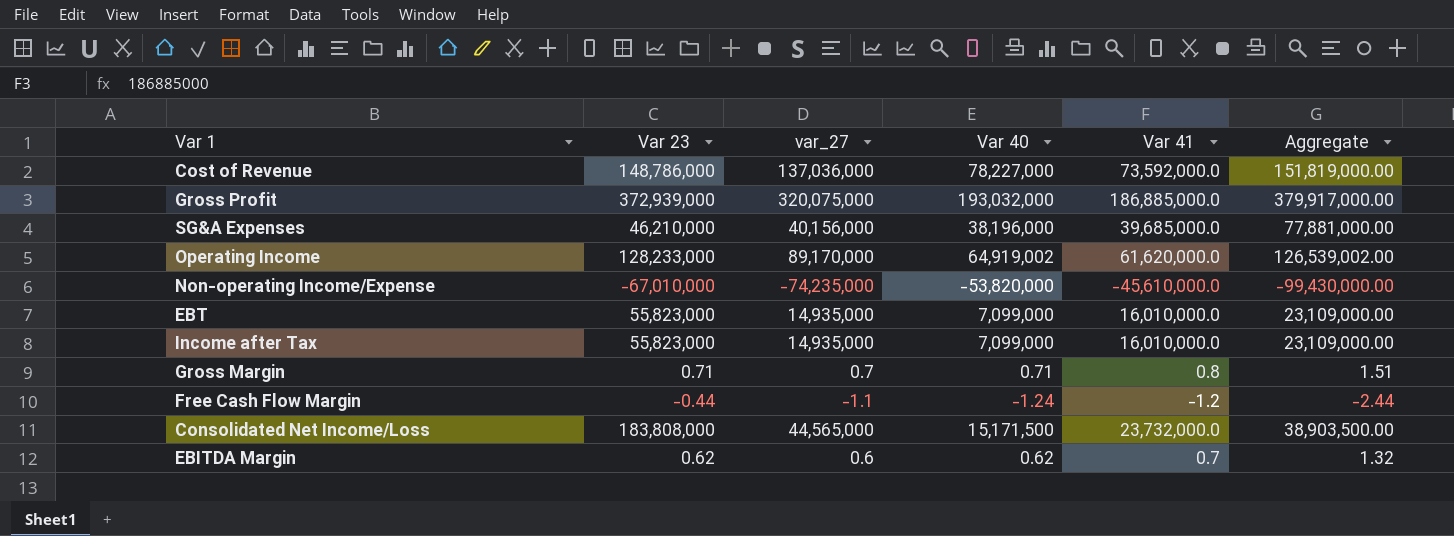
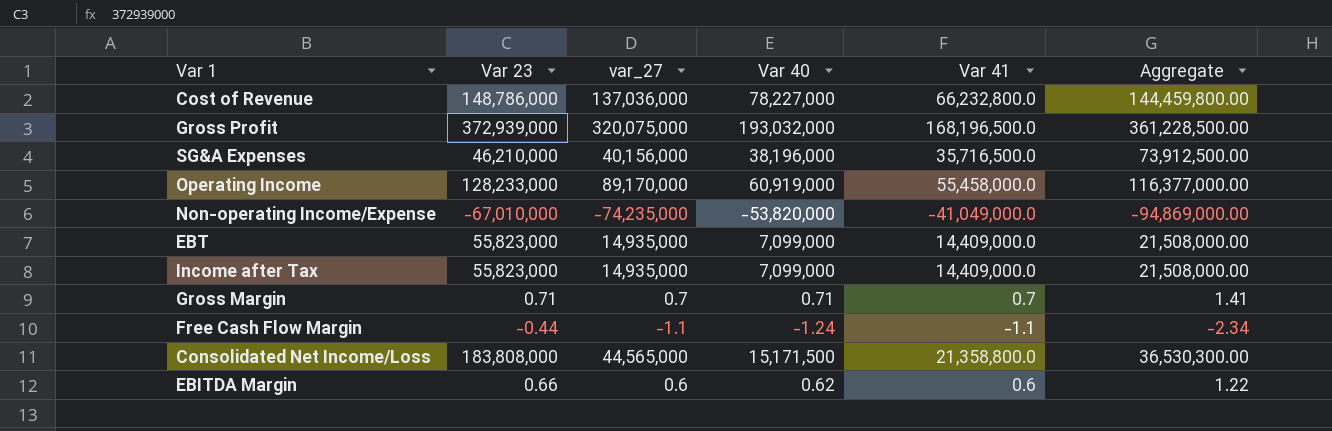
Cost of Revenue | Var 41: 73,592,000.0 -> 66,232,800.0
Cost of Revenue | Aggregate: 151,819,000.00 -> 144,459,800.00
Gross Profit | Var 41: 186,885,000.0 -> 168,196,500.0
Gross Profit | Aggregate: 379,917,000.00 -> 361,228,500.00
SG&A Expenses | Var 41: 39,685,000.0 -> 35,716,500.0
SG&A Expenses | Aggregate: 77,881,000.00 -> 73,912,500.00
Operating Income | Var 40: 64,919,002 -> 60,919,000
Operating Income | Var 41: 61,620,000.0 -> 55,458,000.0
Operating Income | Aggregate: 126,539,002.00 -> 116,377,000.00
Non-operating Income/Expense | Var 41: -45,610,000.0 -> -41,049,000.0
Non-operating Income/Expense | Aggregate: -99,430,000.00 -> -94,869,000.00
EBT | Var 41: 16,010,000.0 -> 14,409,000.0
EBT | Aggregate: 23,109,000.00 -> 21,508,000.00
Income after Tax | Var 41: 16,010,000.0 -> 14,409,000.0
Income after Tax | Aggregate: 23,109,000.00 -> 21,508,000.00
Gross Margin | Var 41: 0.8 -> 0.7
Gross Margin | Aggregate: 1.51 -> 1.41
Free Cash Flow Margin | Var 41: -1.2 -> -1.1
Free Cash Flow Margin | Aggregate: -2.44 -> -2.34
Consolidated Net Income/Loss | Var 41: 23,732,000.0 -> 21,358,800.0
Consolidated Net Income/Loss | Aggregate: 38,903,500.00 -> 36,530,300.00
EBITDA Margin | Var 23: 0.62 -> 0.66
EBITDA Margin | Var 41: 0.7 -> 0.6
EBITDA Margin | Aggregate: 1.32 -> 1.22

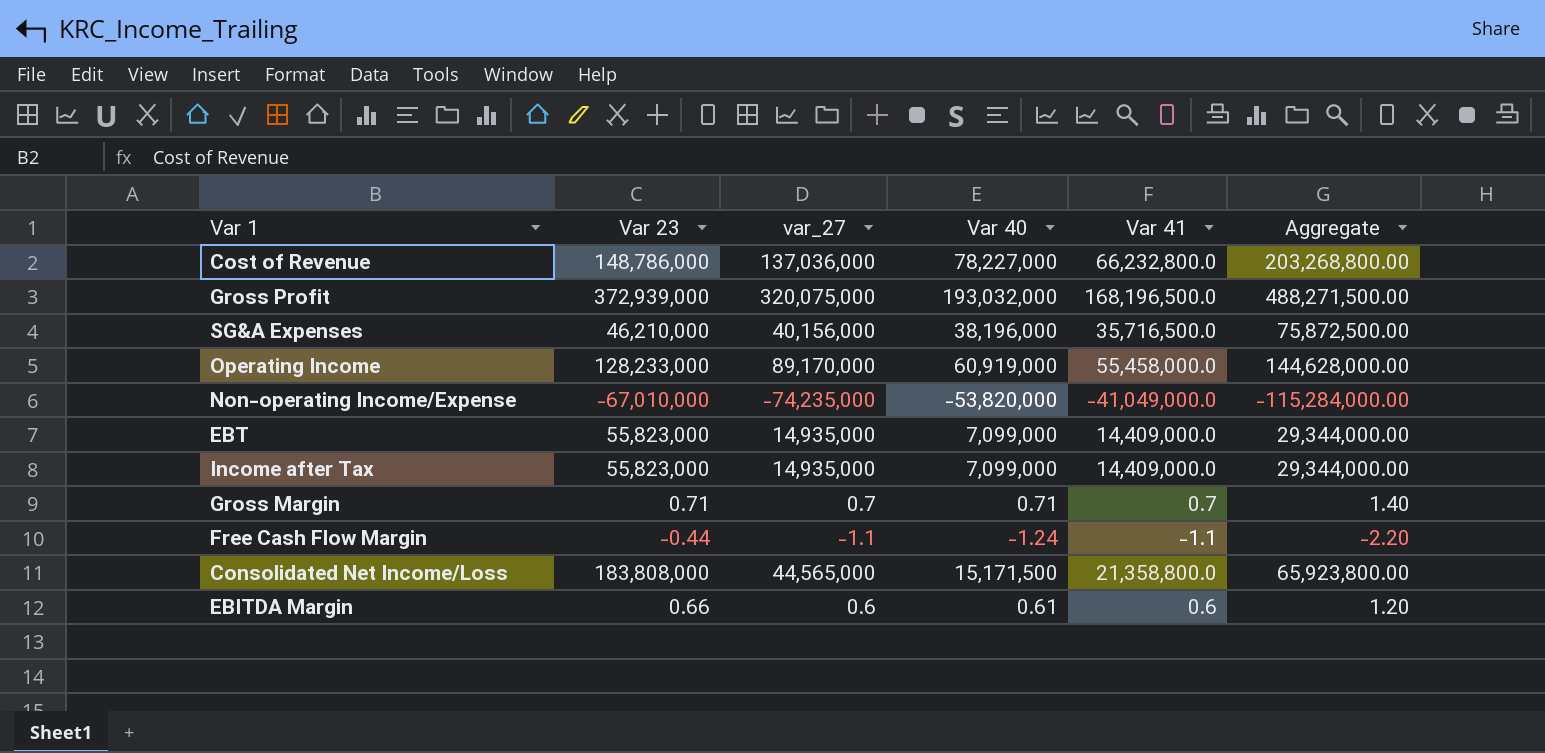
column Aggregate | formula: [Var 40] + [Var 41] -> [var_27] + [Var 41]
EBITDA Margin | Var 40: 0.62 -> 0.61

